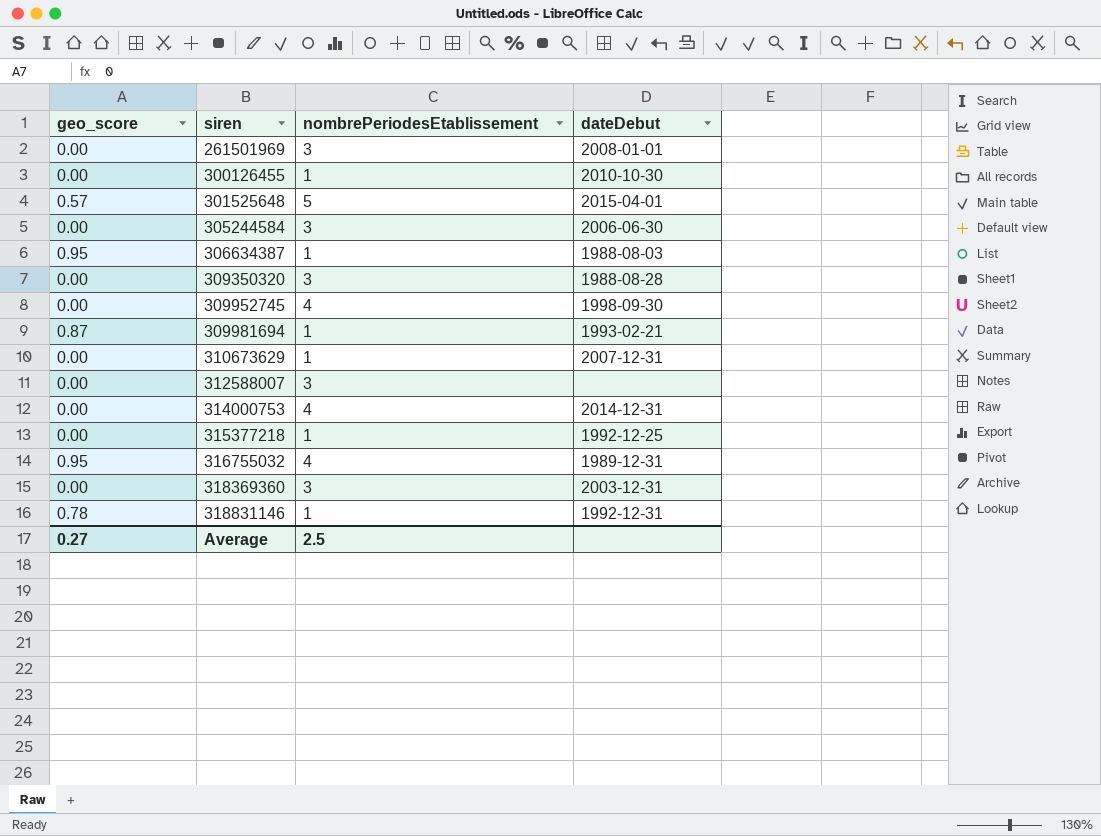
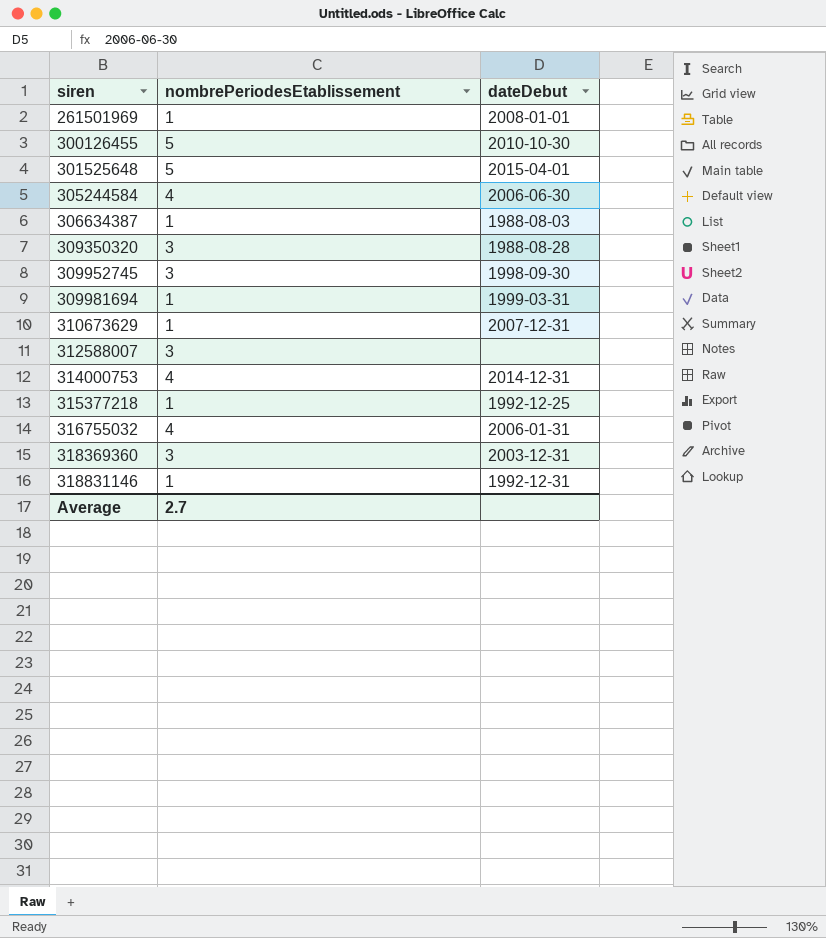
column geo_score | position: 1 -> none
261501969 | nombrePeriodesEtablissement: 3 -> 1
300126455 | nombrePeriodesEtablissement: 1 -> 5
305244584 | nombrePeriodesEtablissement: 3 -> 4
309952745 | nombrePeriodesEtablissement: 4 -> 3
309981694 | dateDebut: 1993-02-21 -> 1999-03-31
316755032 | dateDebut: 1989-12-31 -> 2006-01-31
Average | nombrePeriodesEtablissement: 2.5 -> 2.7

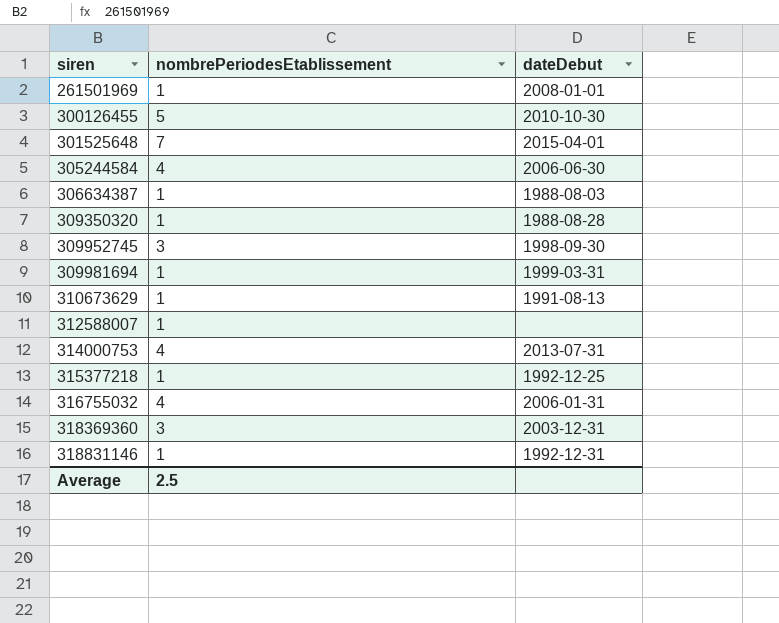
301525648 | nombrePeriodesEtablissement: 5 -> 7
309350320 | nombrePeriodesEtablissement: 3 -> 1
310673629 | dateDebut: 2007-12-31 -> 1991-08-13
312588007 | nombrePeriodesEtablissement: 3 -> 1
314000753 | dateDebut: 2014-12-31 -> 2013-07-31
Average | nombrePeriodesEtablissement: 2.7 -> 2.5

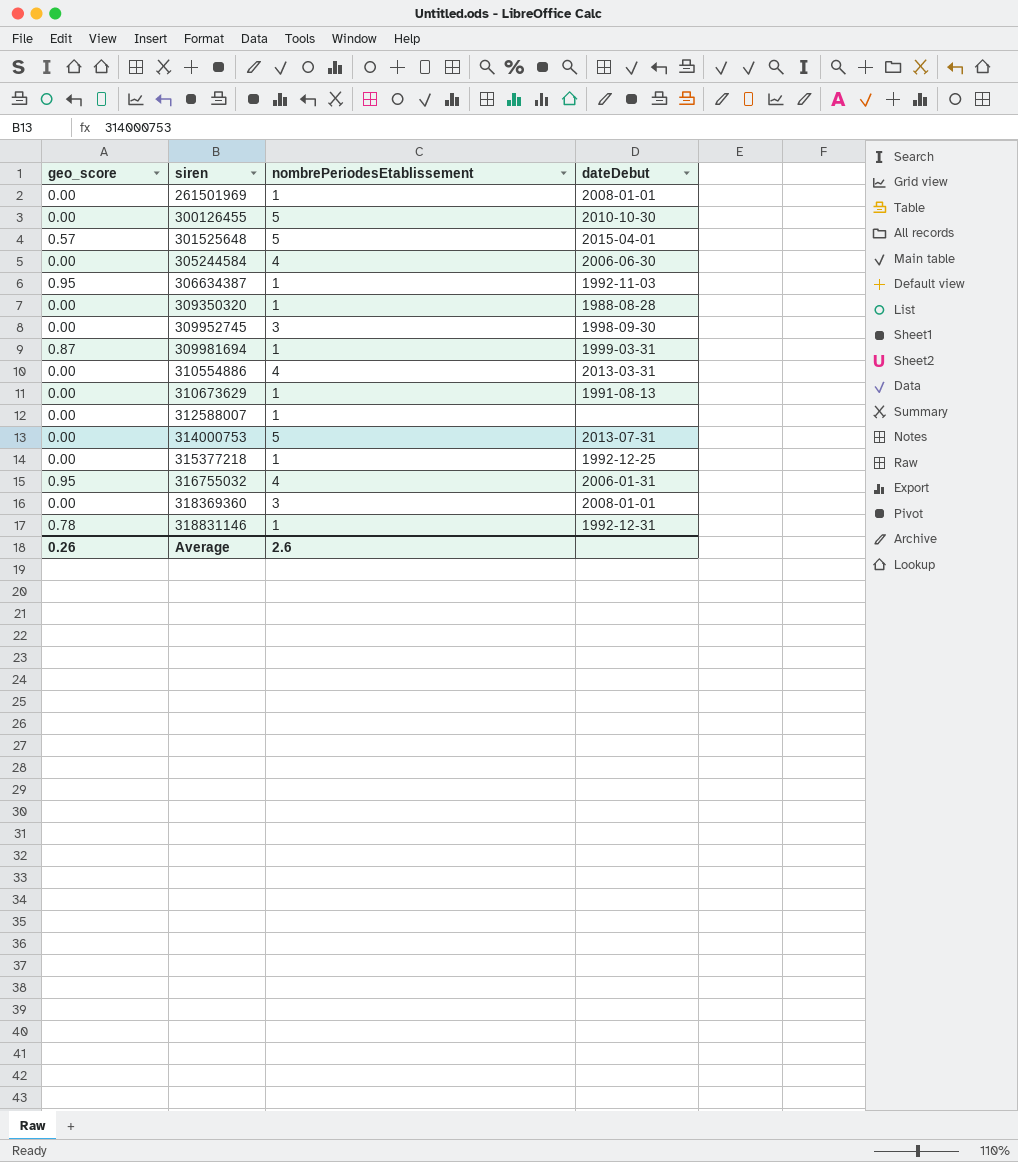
column geo_score | position: none -> 1
301525648 | nombrePeriodesEtablissement: 7 -> 5
306634387 | dateDebut: 1988-08-03 -> 1992-11-03
row 310554886: none -> 0.00 | 4 | 2013-03-31
314000753 | nombrePeriodesEtablissement: 4 -> 5
318369360 | dateDebut: 2003-12-31 -> 2008-01-01
Average | nombrePeriodesEtablissement: 2.5 -> 2.6

